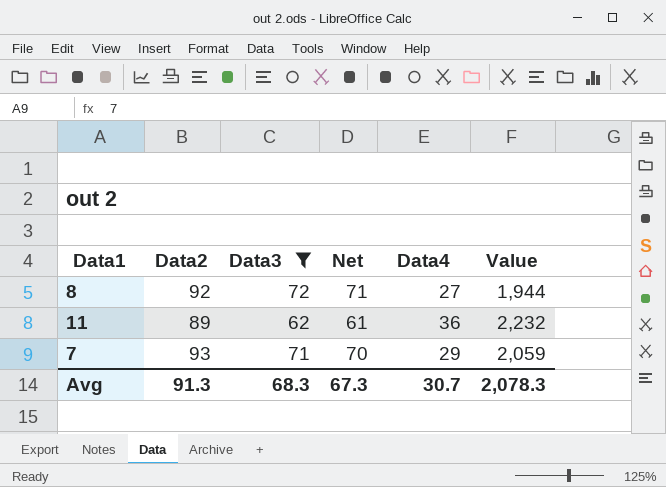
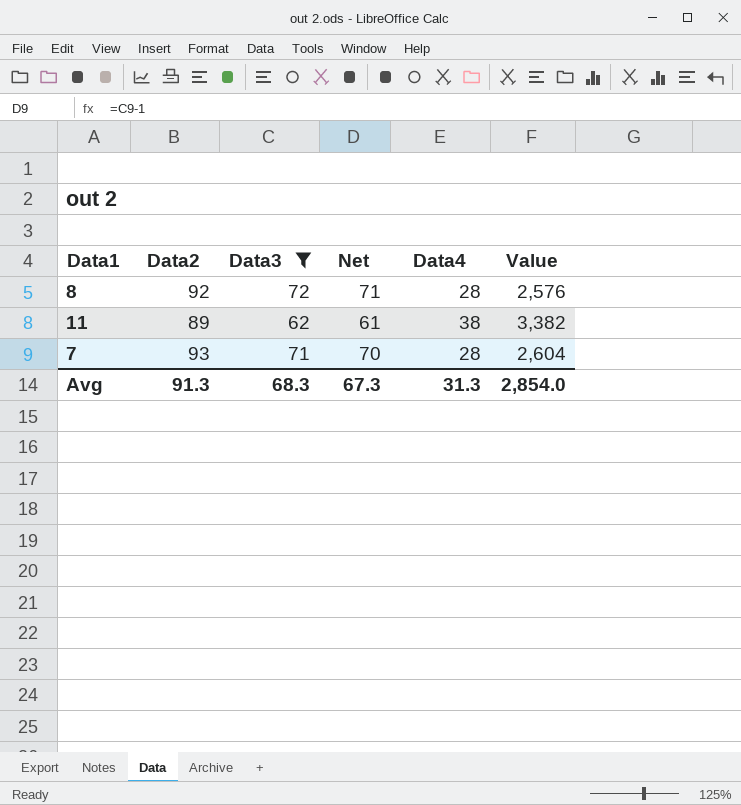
column Value | formula: [Data3] * [Data4] -> [Data2] * [Data4]
8 | Data4: 27 -> 28
11 | Data4: 36 -> 38
7 | Data4: 29 -> 28
Avg | Data4: 30.7 -> 31.3
Avg | Value: 2,078.3 -> 2,854.0

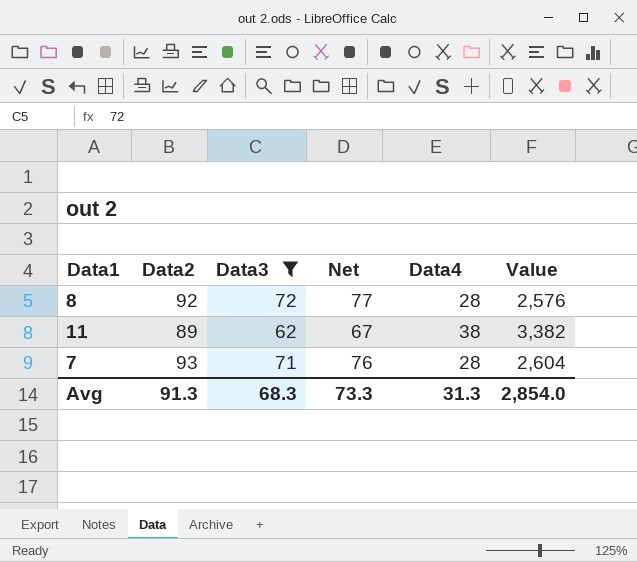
column Net | formula: [Data3] - 1 -> [Data3] + 5
Avg | Net: 67.3 -> 73.3

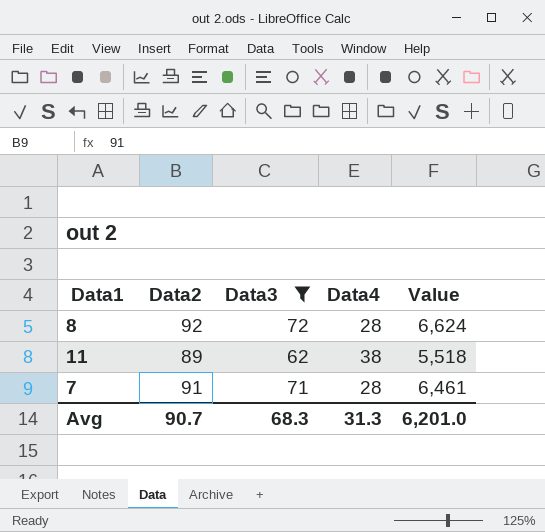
column Net | formula: [Data3] + 5 -> none
column Value | formula: [Data2] * [Data4] -> [Data2] * [Data3]
7 | Data2: 93 -> 91
Avg | Data2: 91.3 -> 90.7
Avg | Value: 2,854.0 -> 6,201.0

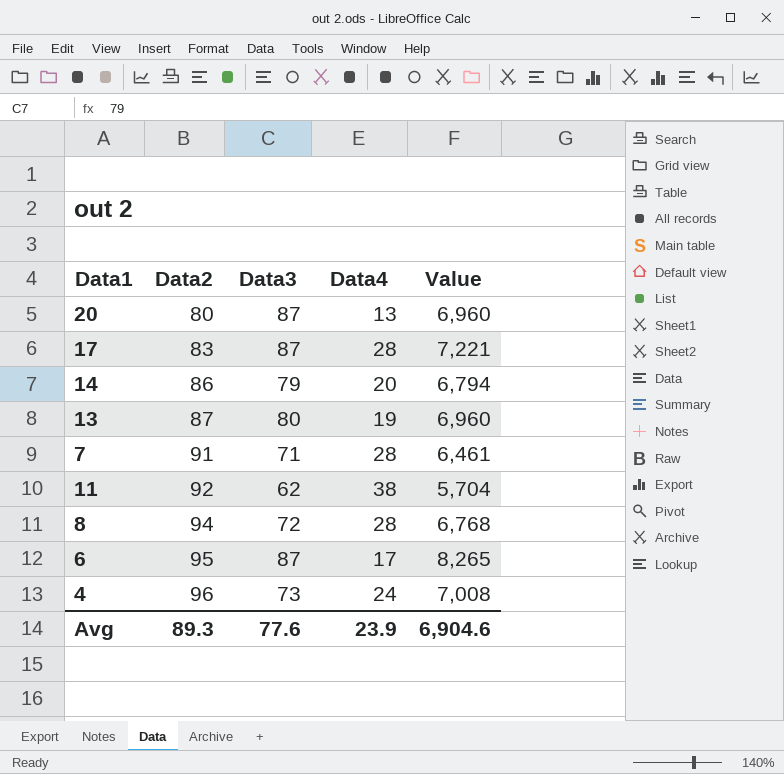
filter: Data3 <= 72 -> none
row order: none -> Data2 ascending
11 | Data2: 89 -> 92
11 | Value: 5,518 -> 5,704
8 | Data2: 92 -> 94
8 | Value: 6,624 -> 6,768
Avg | Data2: 90.7 -> 89.3
Avg | Data3: 68.3 -> 77.6
Avg | Data4: 31.3 -> 23.9
Avg | Value: 6,201.0 -> 6,904.6

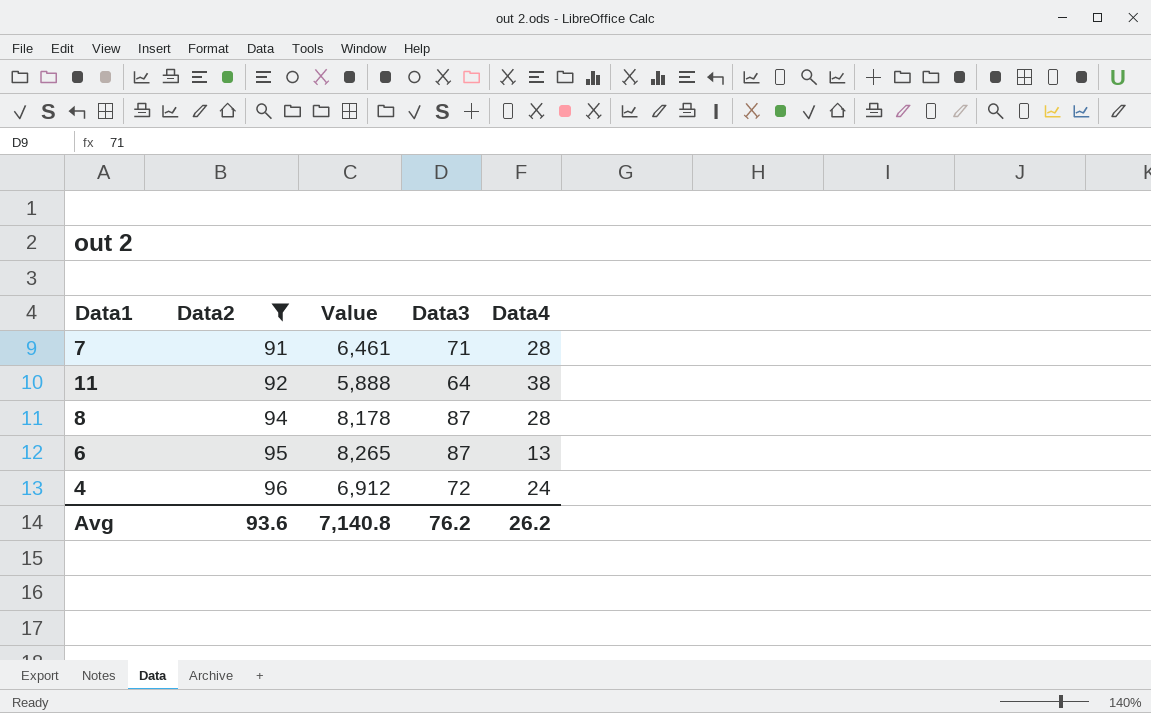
filter: none -> Data2 >= 91
column Value | position: 5 -> 3
11 | Value: 5,704 -> 5,888
11 | Data3: 62 -> 64
8 | Value: 6,768 -> 8,178
8 | Data3: 72 -> 87
6 | Data4: 17 -> 13
4 | Value: 7,008 -> 6,912
4 | Data3: 73 -> 72
Avg | Data2: 89.3 -> 93.6
Avg | Value: 6,904.6 -> 7,140.8
Avg | Data3: 77.6 -> 76.2
Avg | Data4: 23.9 -> 26.2

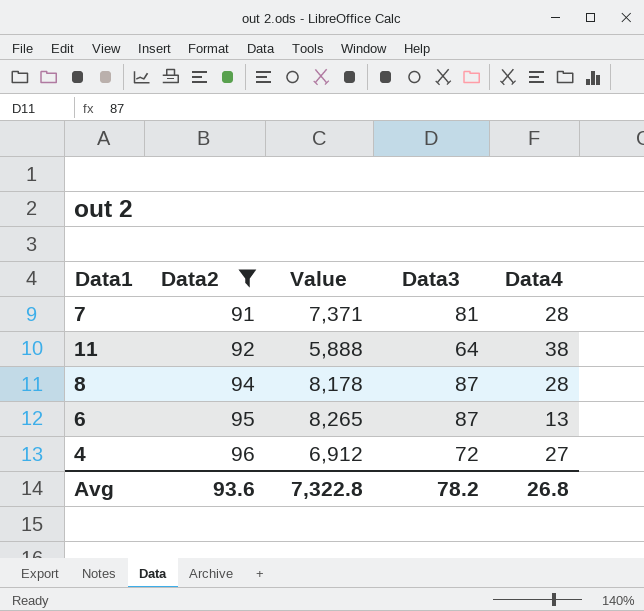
7 | Value: 6,461 -> 7,371
7 | Data3: 71 -> 81
4 | Data4: 24 -> 27
Avg | Value: 7,140.8 -> 7,322.8
Avg | Data3: 76.2 -> 78.2
Avg | Data4: 26.2 -> 26.8

